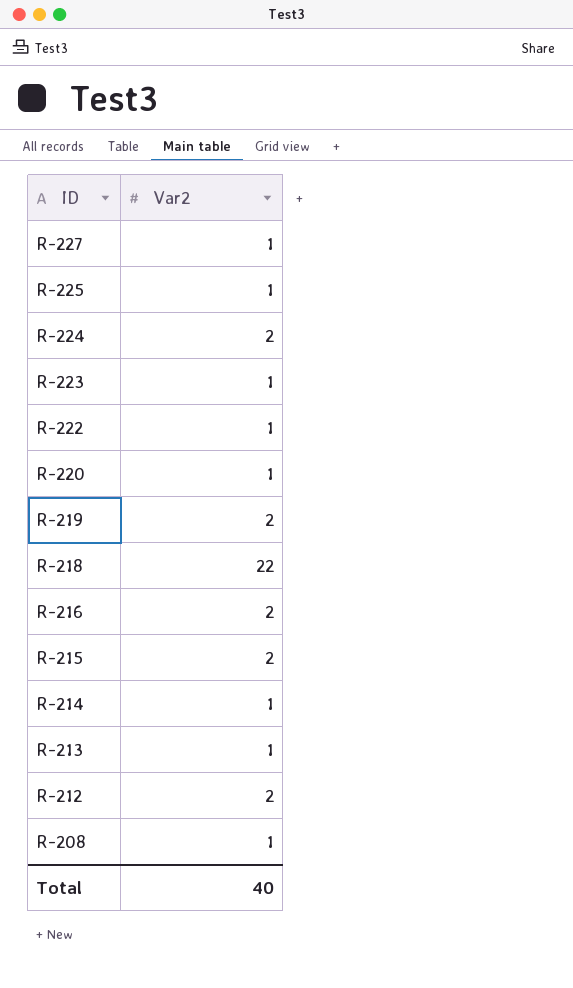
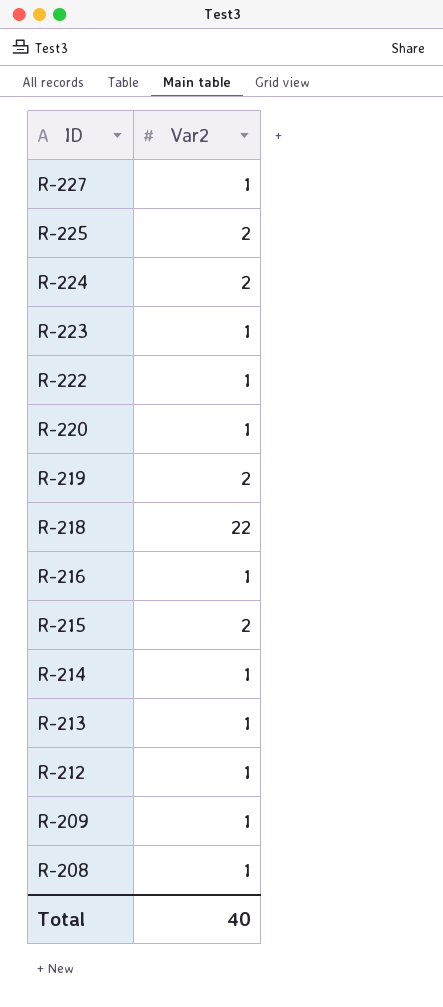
R-225 | Var2: 1 -> 2
R-216 | Var2: 2 -> 1
R-212 | Var2: 2 -> 1
row R-209: none -> 1

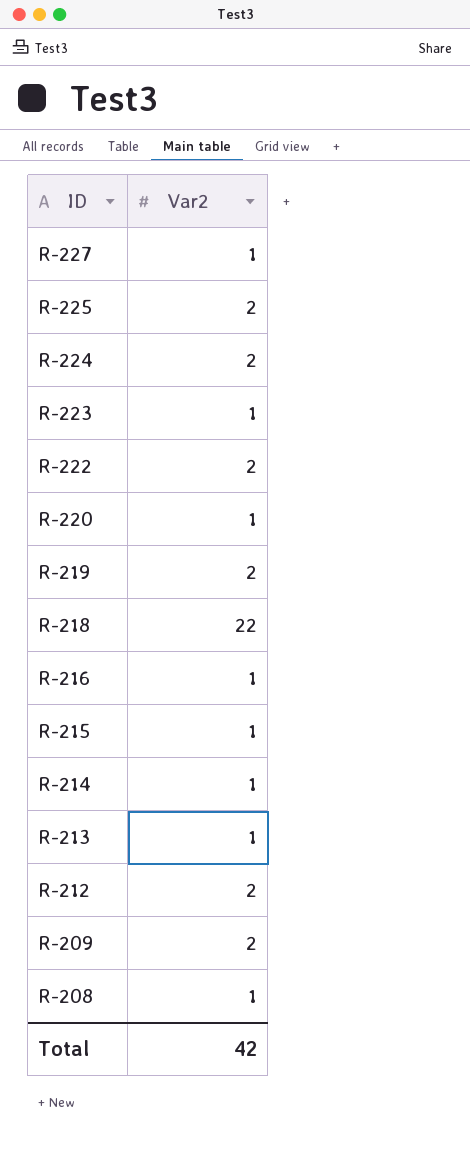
R-222 | Var2: 1 -> 2
R-215 | Var2: 2 -> 1
R-212 | Var2: 1 -> 2
R-209 | Var2: 1 -> 2
Total | Var2: 40 -> 42

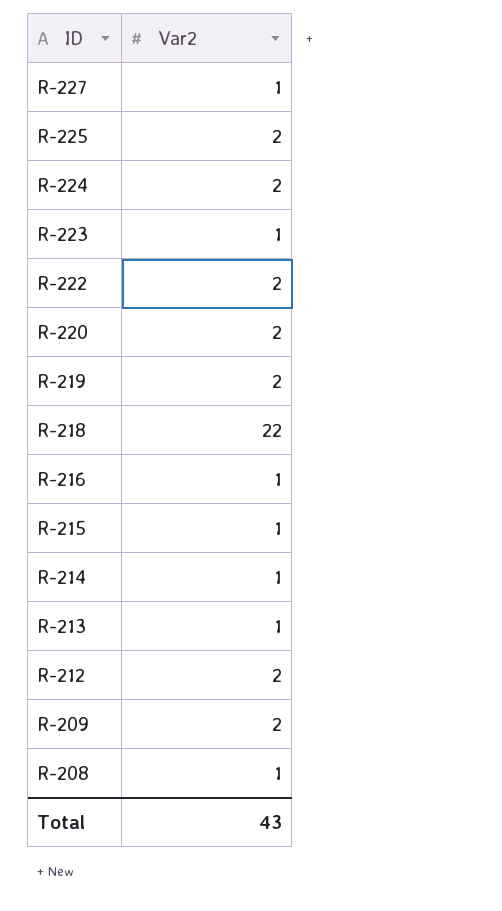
R-220 | Var2: 1 -> 2
Total | Var2: 42 -> 43

